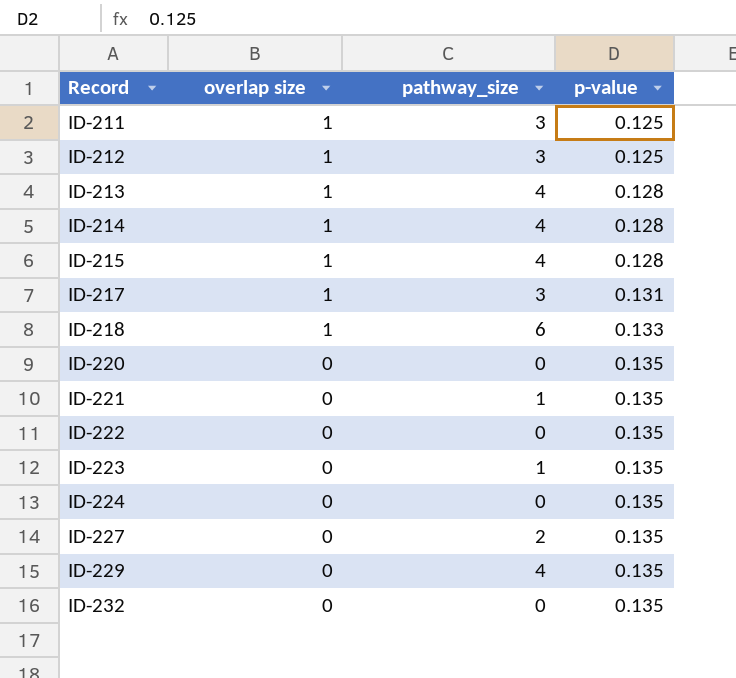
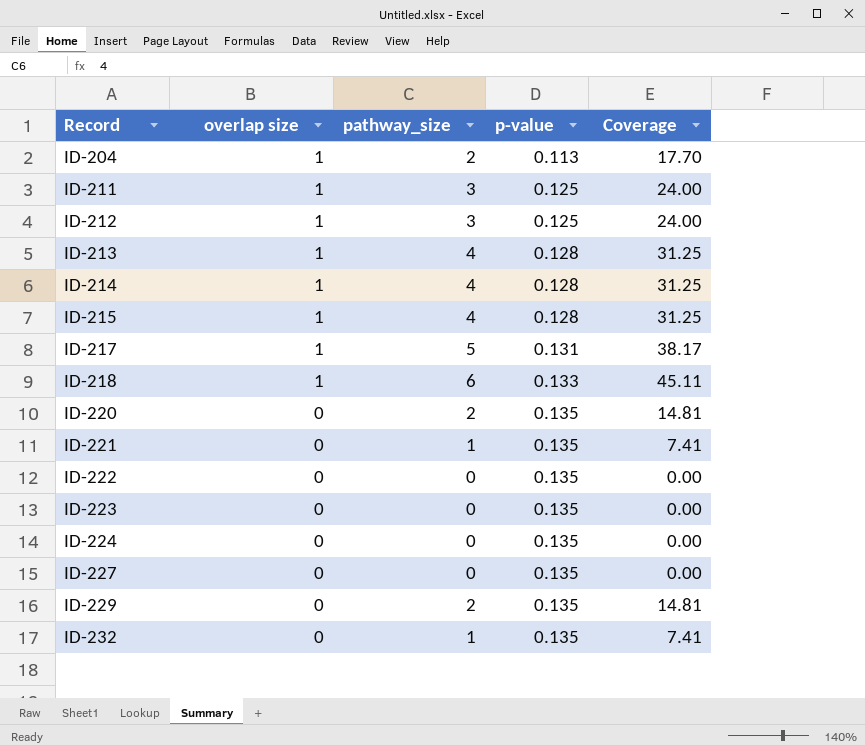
column Coverage | formula: none -> [pathway_size] / [p-value]
row ID-204: none -> 1 | 2 | 0.113 | 17.70
ID-217 | pathway_size: 3 -> 5
ID-220 | pathway_size: 0 -> 2
ID-223 | pathway_size: 1 -> 0
ID-227 | pathway_size: 2 -> 0
ID-229 | pathway_size: 4 -> 2
ID-232 | pathway_size: 0 -> 1

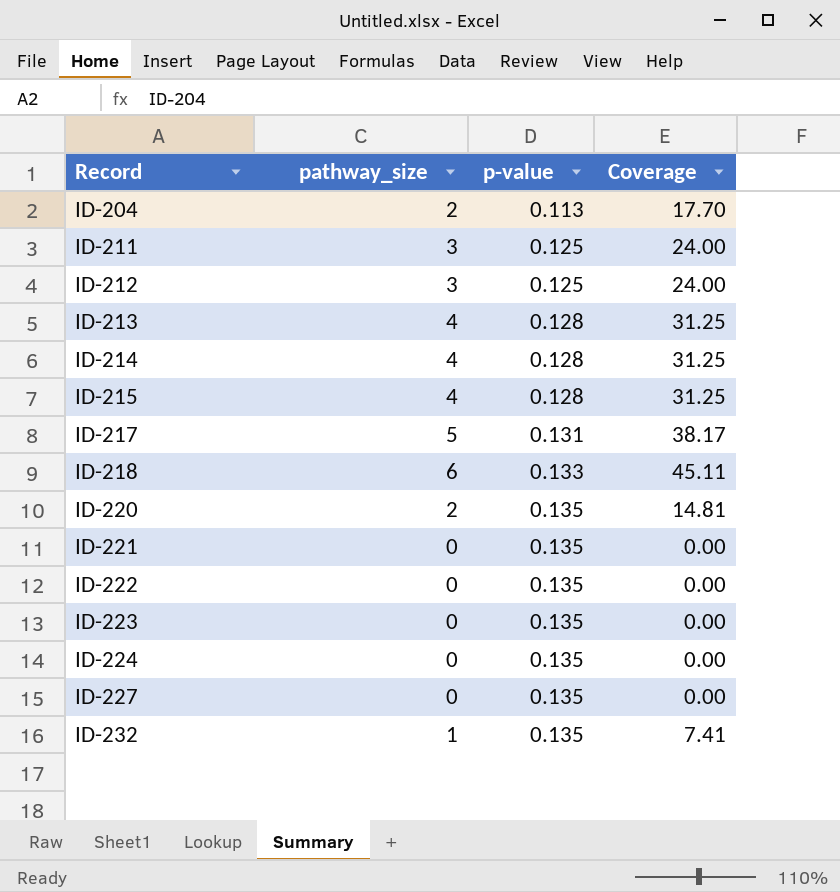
column overlap size | position: 2 -> none
row ID-229: 0 | 2 | 0.135 | 14.81 -> none
ID-221 | pathway_size: 1 -> 0
ID-221 | Coverage: 7.41 -> 0.00

